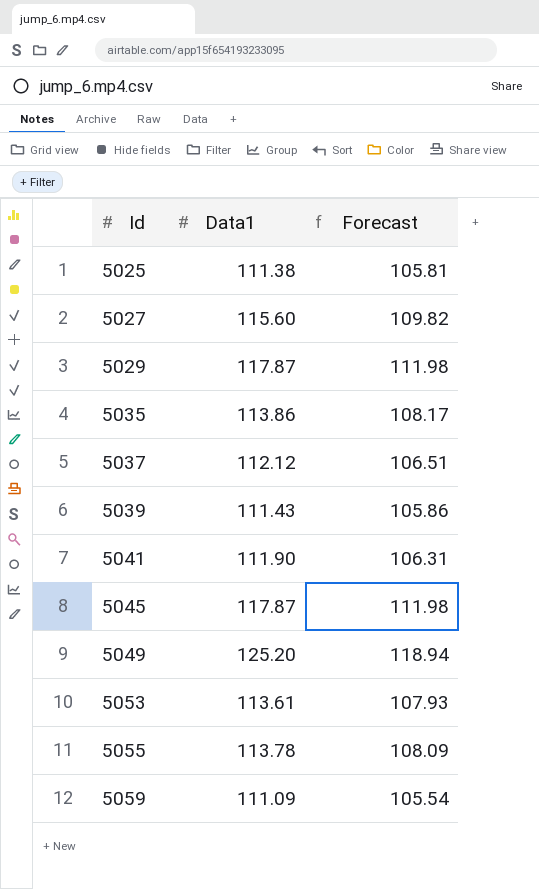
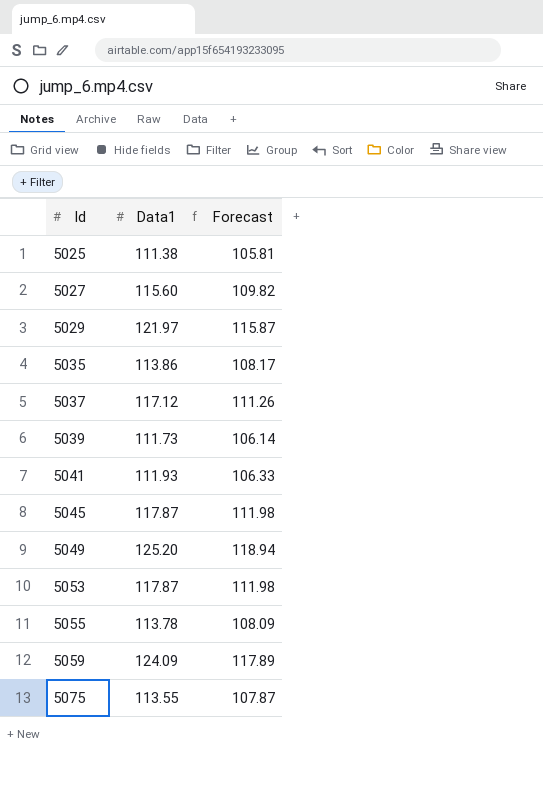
5029 | Data1: 117.87 -> 121.97
5029 | Forecast: 111.98 -> 115.87
5037 | Data1: 112.12 -> 117.12
5037 | Forecast: 106.51 -> 111.26
5039 | Data1: 111.43 -> 111.73
5039 | Forecast: 105.86 -> 106.14
5041 | Data1: 111.90 -> 111.93
5041 | Forecast: 106.31 -> 106.33
5053 | Data1: 113.61 -> 117.87
5053 | Forecast: 107.93 -> 111.98
5059 | Data1: 111.09 -> 124.09
5059 | Forecast: 105.54 -> 117.89
row 5075: none -> 113.55 | 107.87

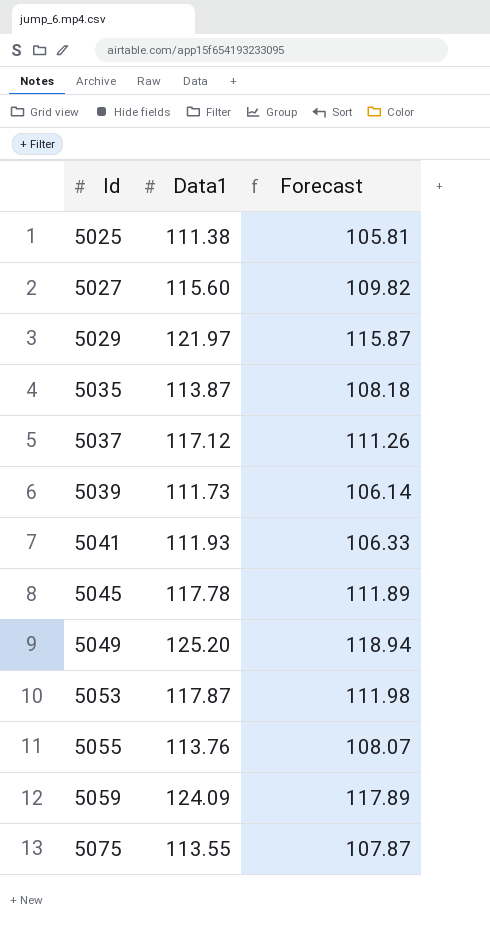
5035 | Data1: 113.86 -> 113.87
5035 | Forecast: 108.17 -> 108.18
5045 | Data1: 117.87 -> 117.78
5045 | Forecast: 111.98 -> 111.89
5055 | Data1: 113.78 -> 113.76
5055 | Forecast: 108.09 -> 108.07

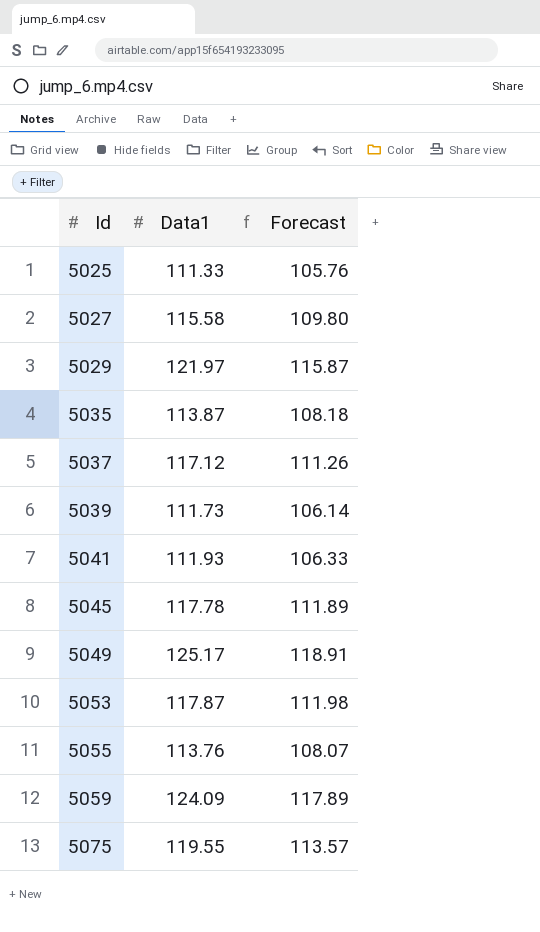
5025 | Data1: 111.38 -> 111.33
5025 | Forecast: 105.81 -> 105.76
5027 | Data1: 115.60 -> 115.58
5027 | Forecast: 109.82 -> 109.80
5049 | Data1: 125.20 -> 125.17
5049 | Forecast: 118.94 -> 118.91
5075 | Data1: 113.55 -> 119.55
5075 | Forecast: 107.87 -> 113.57

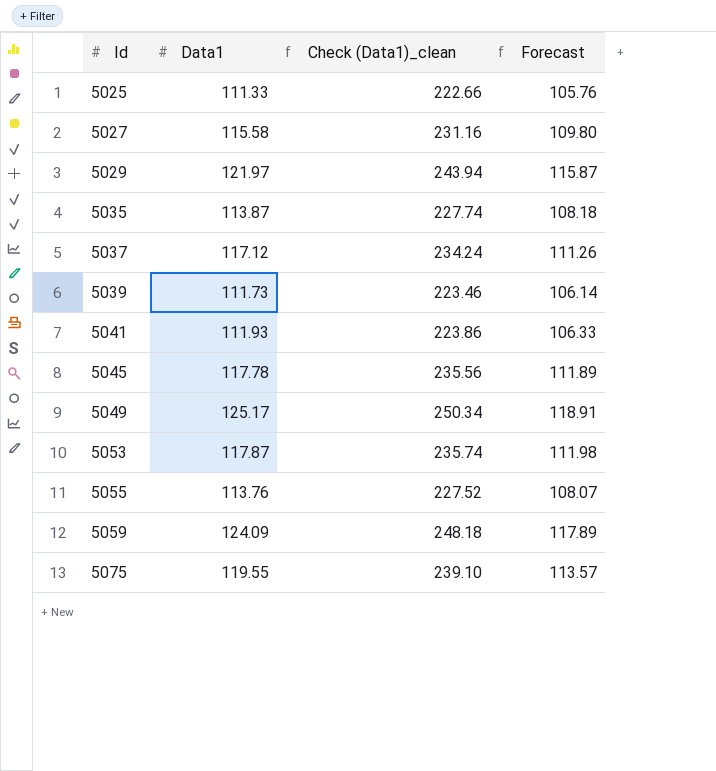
column Check (Data1)_clean | formula: none -> [Data1] * 2

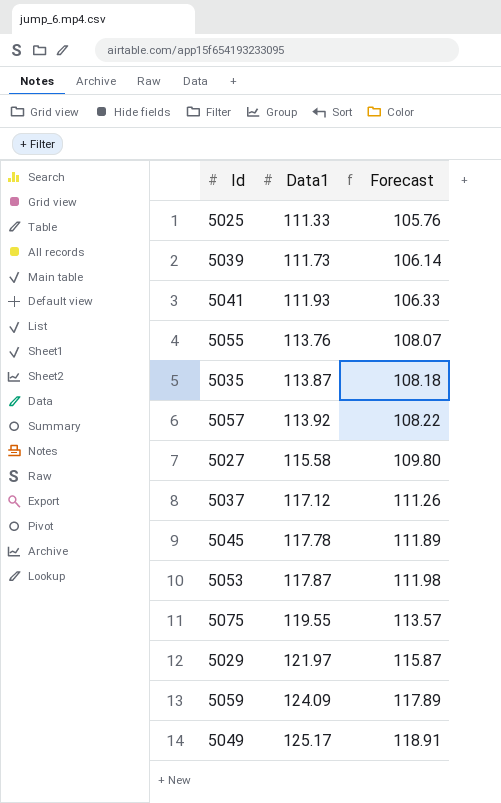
row order: Id ascending -> Data1 ascending
column Check (Data1)_clean | formula: [Data1] * 2 -> none
row 5057: none -> 113.92 | 108.22

